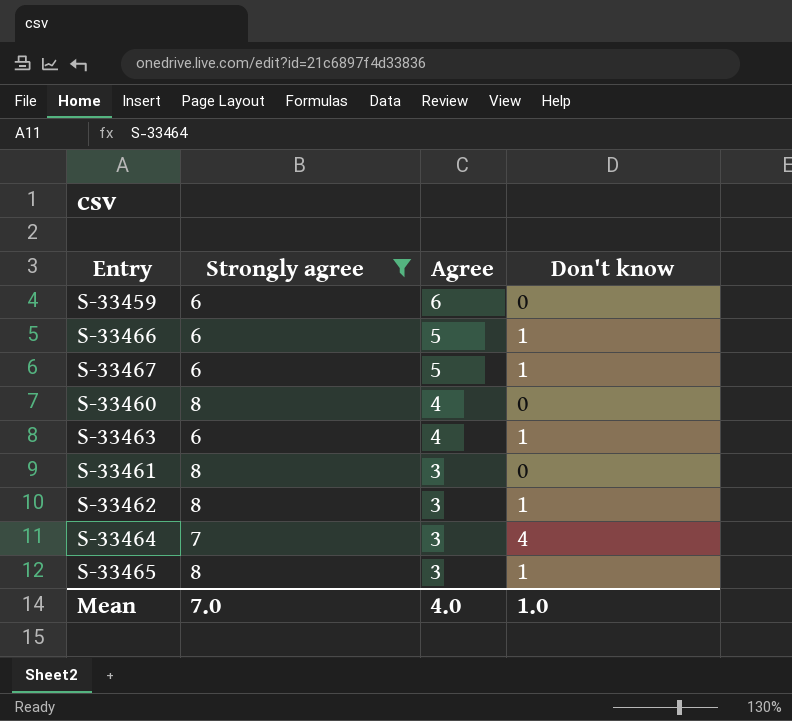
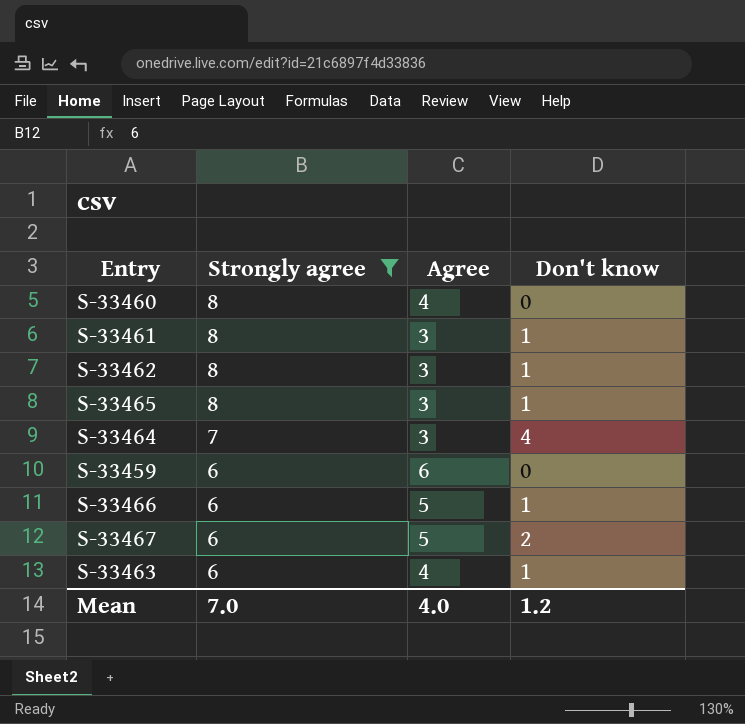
row order: Agree descending -> Strongly agree descending
S-33461 | Don't know: 0 -> 1
S-33467 | Don't know: 1 -> 2
Mean | Don't know: 1.0 -> 1.2

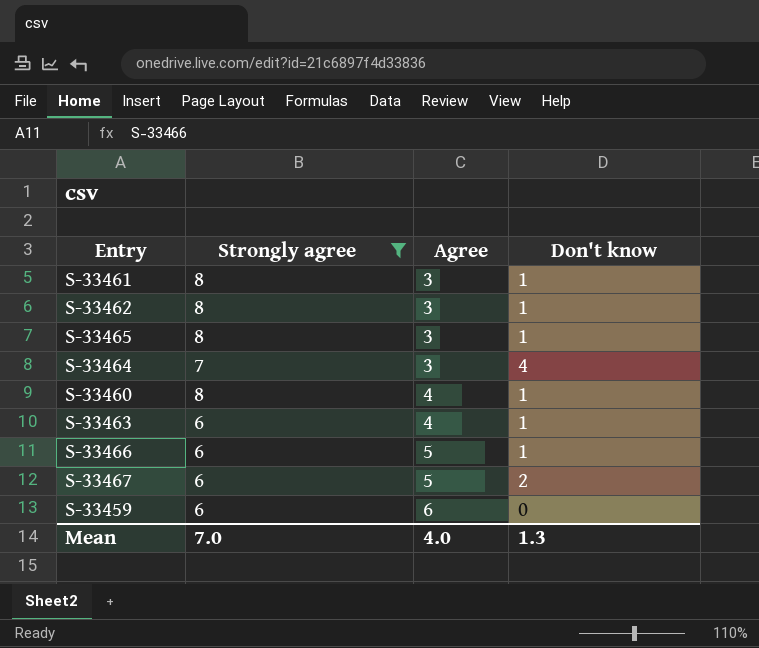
row order: Strongly agree descending -> Agree ascending
S-33460 | Don't know: 0 -> 1
Mean | Don't know: 1.2 -> 1.3

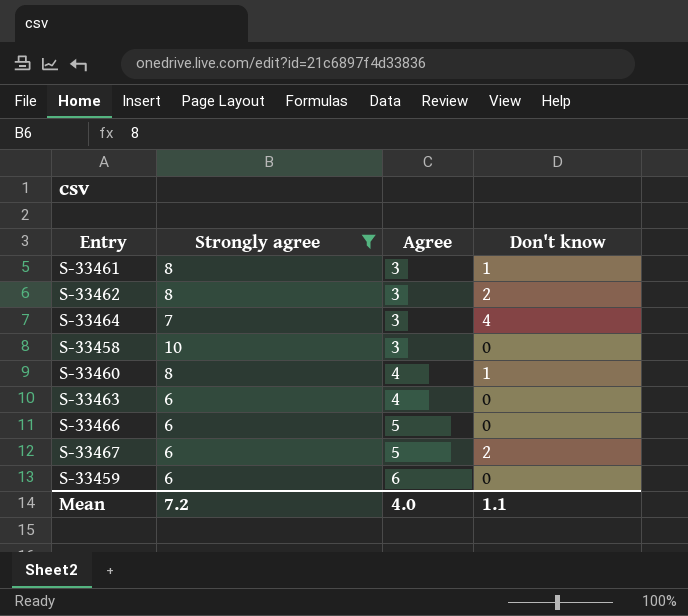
row S-33465: 8 | 3 | 1 -> none
S-33462 | Don't know: 1 -> 2
row S-33458: none -> 10 | 3 | 0
S-33463 | Don't know: 1 -> 0
S-33466 | Don't know: 1 -> 0
Mean | Strongly agree: 7.0 -> 7.2
Mean | Don't know: 1.3 -> 1.1

